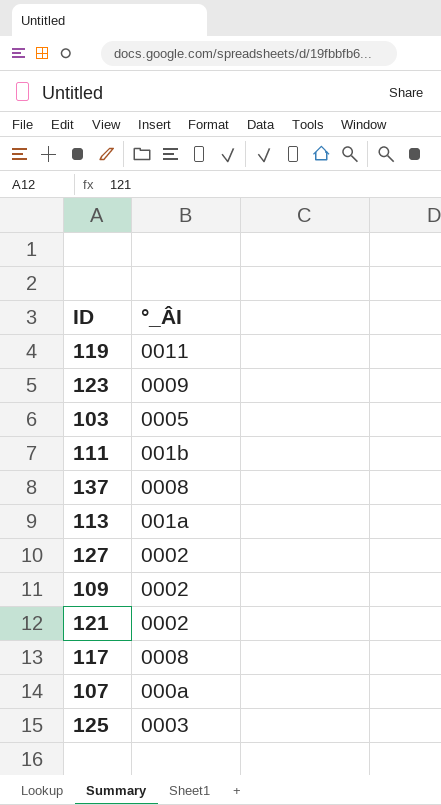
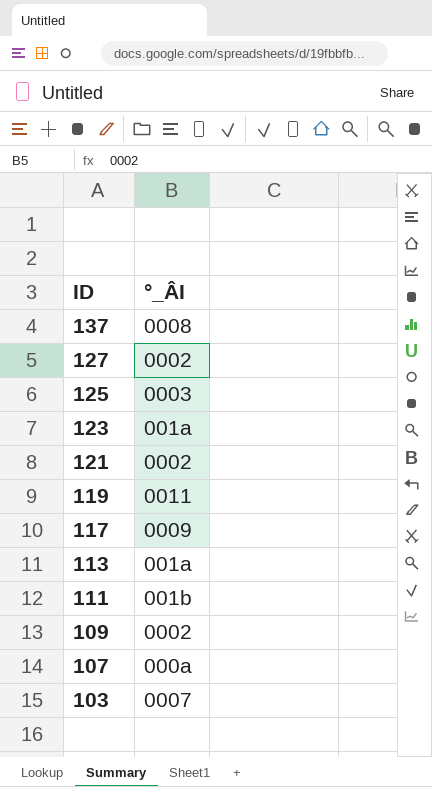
row order: none -> ID descending
123 | °_ÂI: 0009 -> 001a
117 | °_ÂI: 0008 -> 0009
103 | °_ÂI: 0005 -> 0007

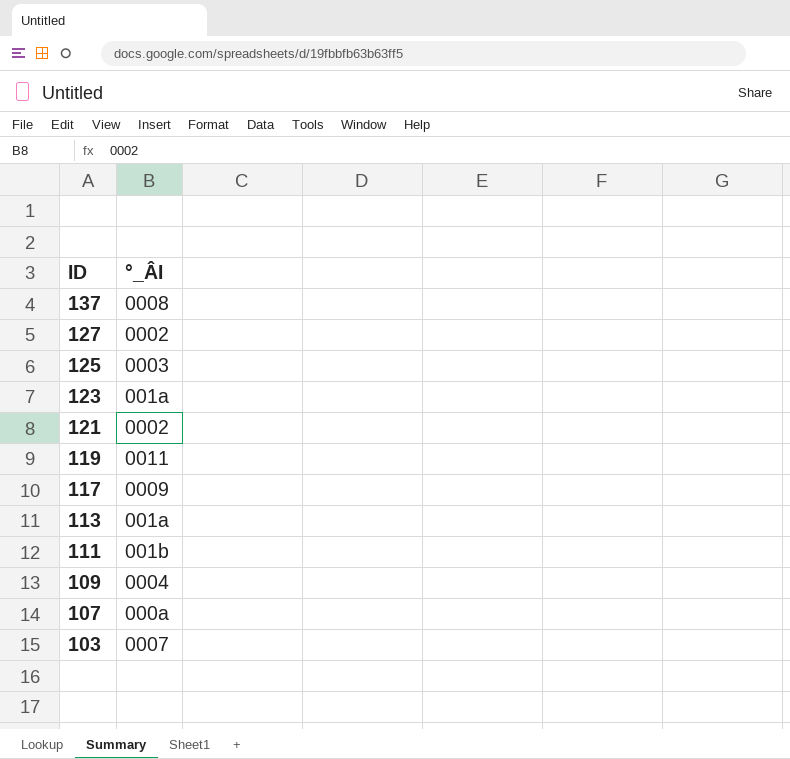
109 | °_ÂI: 0002 -> 0004

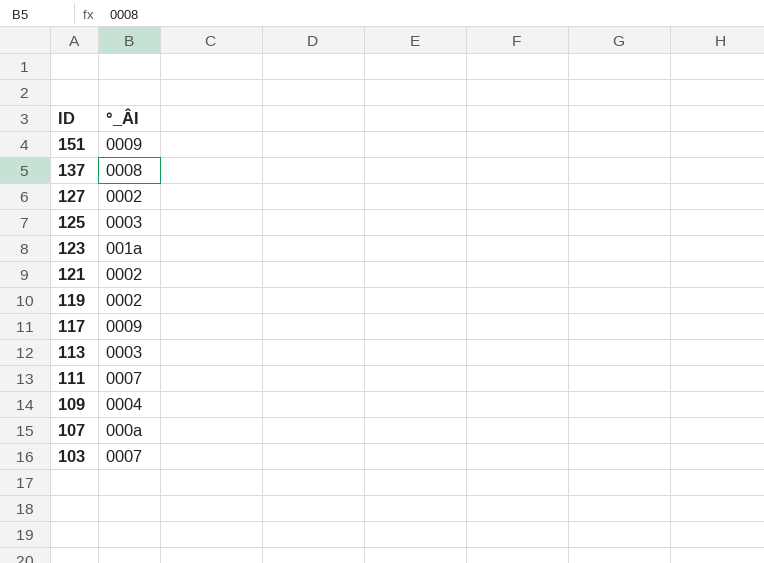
row 151: none -> 0009
119 | °_ÂI: 0011 -> 0002
113 | °_ÂI: 001a -> 0003
111 | °_ÂI: 001b -> 0007

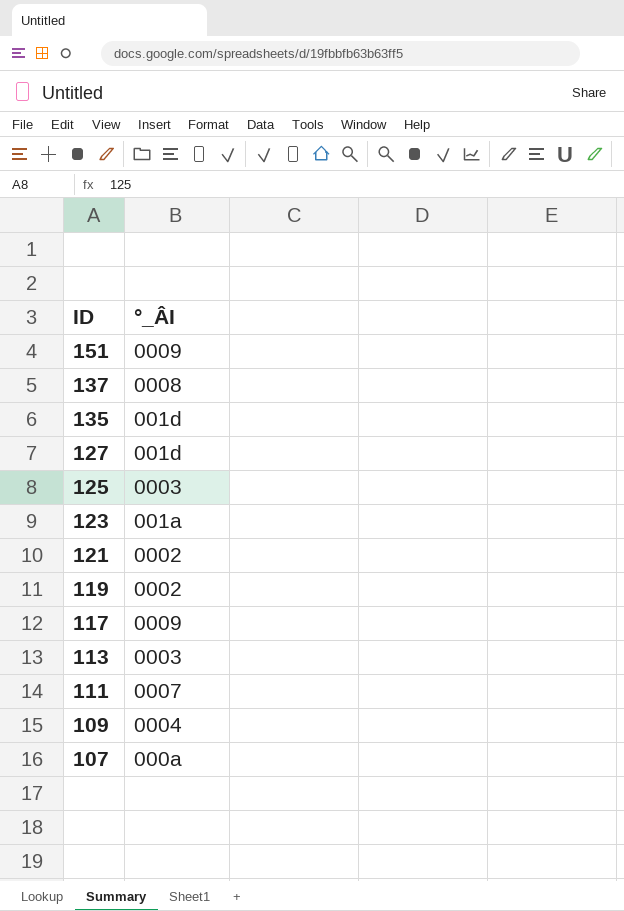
row 103: 0007 -> none
row 135: none -> 001d
127 | °_ÂI: 0002 -> 001d

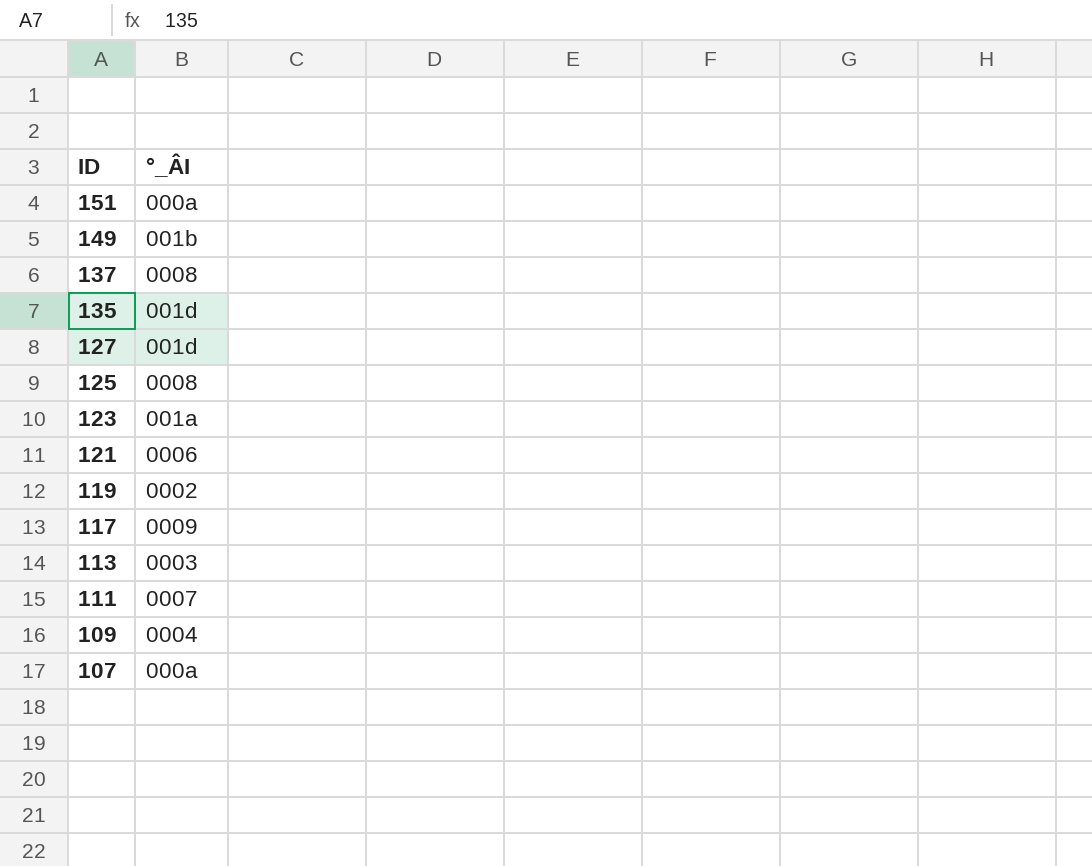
151 | °_ÂI: 0009 -> 000a
row 149: none -> 001b
125 | °_ÂI: 0003 -> 0008
121 | °_ÂI: 0002 -> 0006

